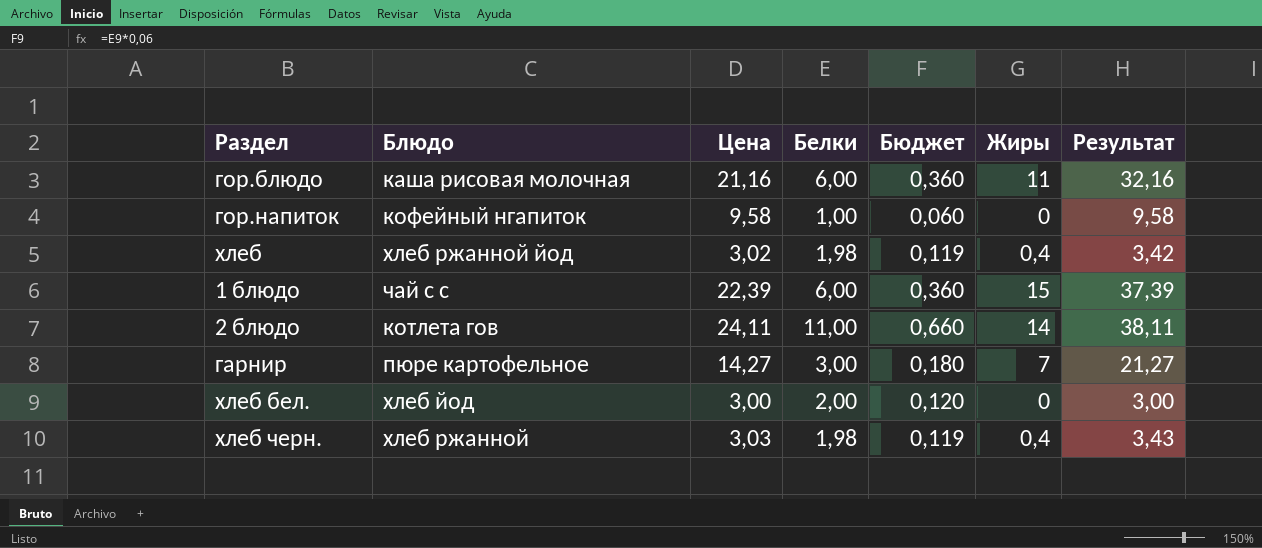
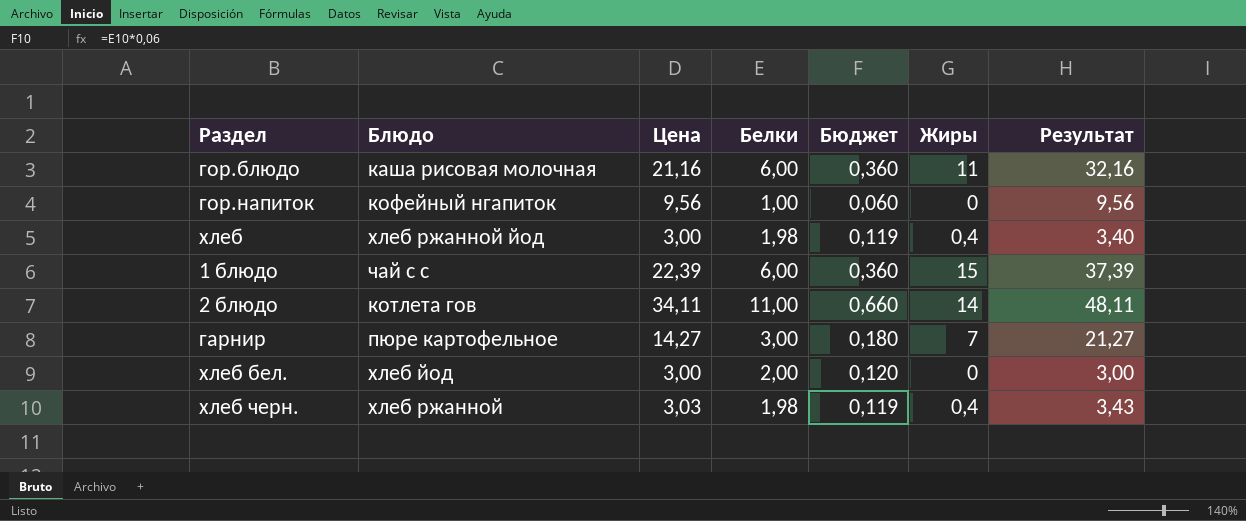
гор.напиток | Цена: 9,58 -> 9,56
гор.напиток | Результат: 9,58 -> 9,56
хлеб | Цена: 3,02 -> 3,00
хлеб | Результат: 3,42 -> 3,40
2 блюдо | Цена: 24,11 -> 34,11
2 блюдо | Результат: 38,11 -> 48,11

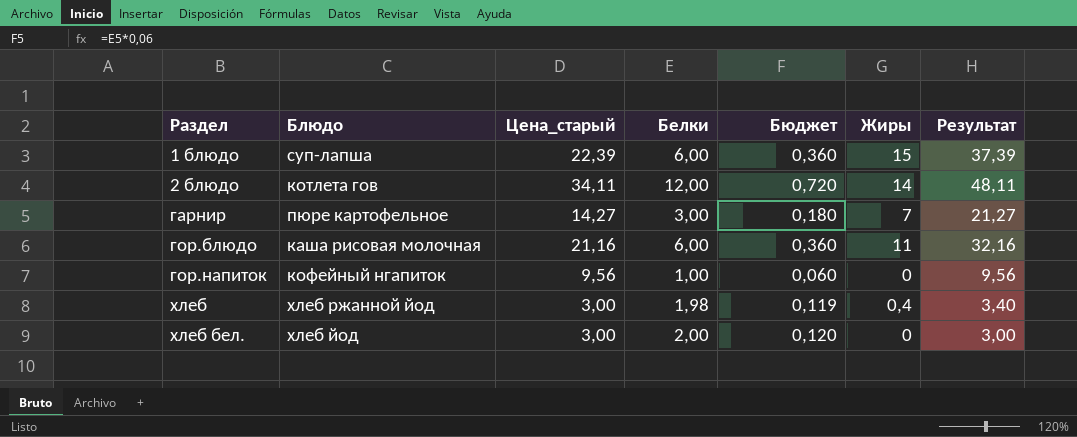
row order: none -> Раздел ascending
column name: Цена -> Цена_старый
row хлеб черн.: хлеб ржанной | 3,03 | 1,98 | 0,119 | 0,4 | 3,43 -> none
1 блюдо | Блюдо: чай с с -> суп-лапша
2 блюдо | Белки: 11,00 -> 12,00
2 блюдо | Бюджет: 0,660 -> 0,720

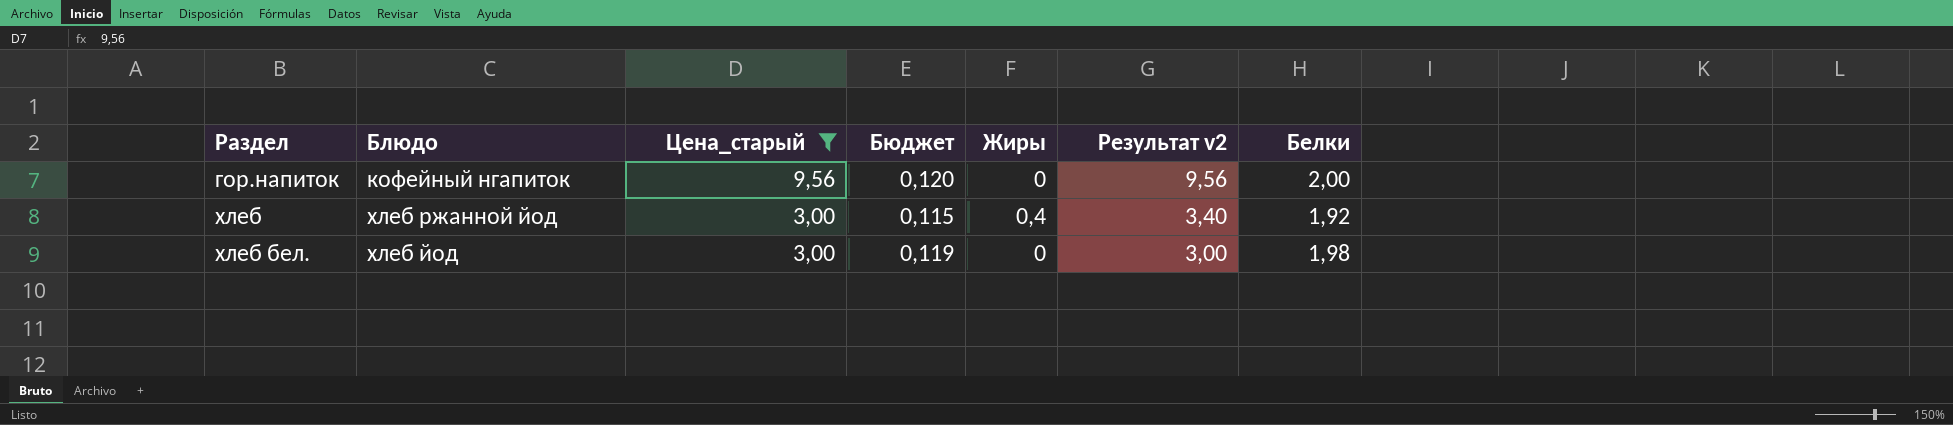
filter: none -> Цена_старый <= 9,56
column name: Результат -> Результат v2
column Белки | position: 4 -> 7
гор.напиток | Бюджет: 0,060 -> 0,120
гор.напиток | Белки: 1,00 -> 2,00
хлеб | Бюджет: 0,119 -> 0,115
хлеб | Белки: 1,98 -> 1,92
хлеб бел. | Бюджет: 0,120 -> 0,119
хлеб бел. | Белки: 2,00 -> 1,98

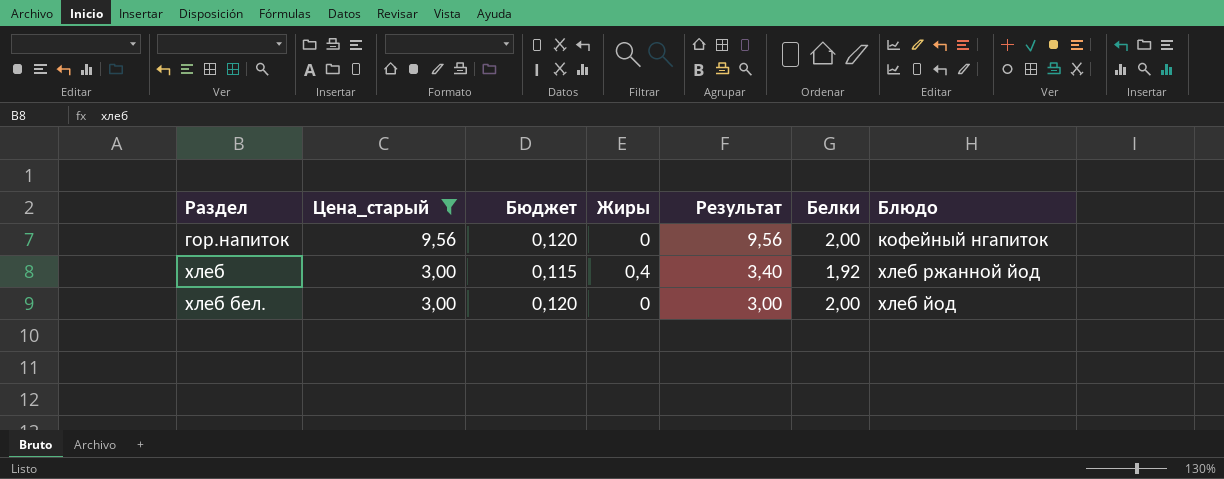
column name: Результат v2 -> Результат
column Блюдо | position: 2 -> 7
хлеб бел. | Бюджет: 0,119 -> 0,120
хлеб бел. | Белки: 1,98 -> 2,00

